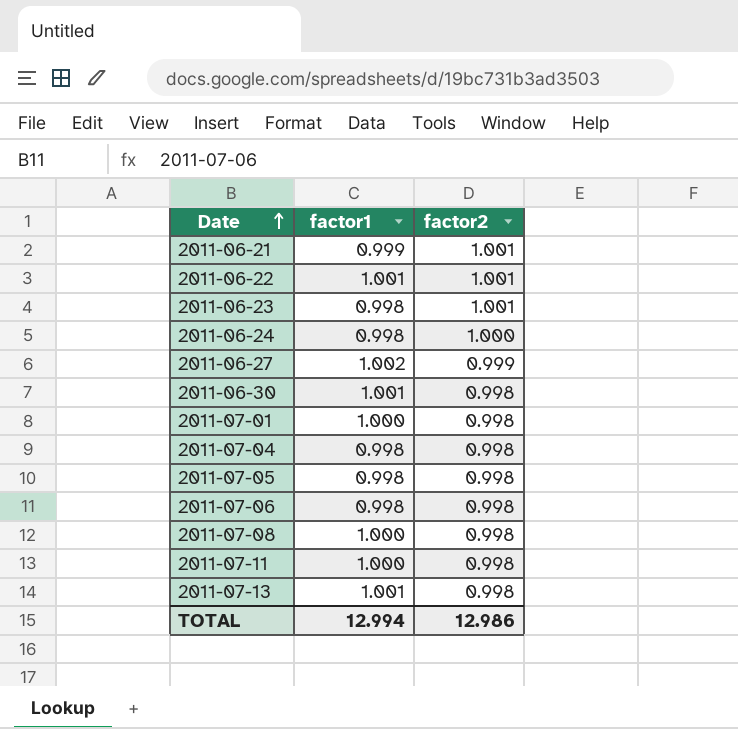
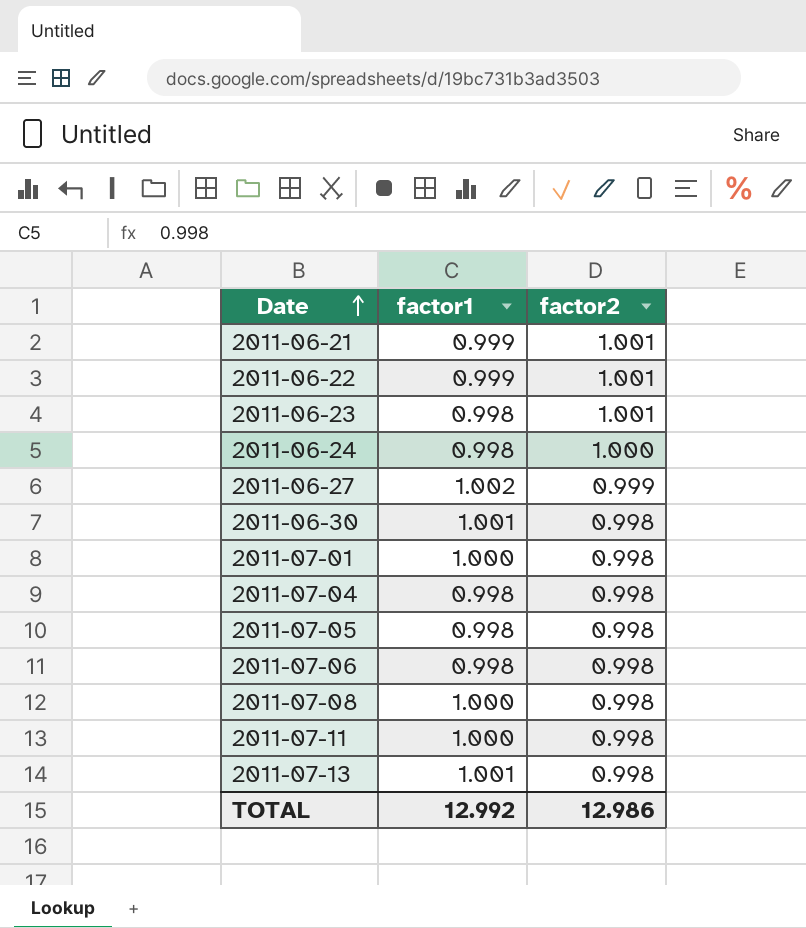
2011-06-22 | factor1: 1.001 -> 0.999
TOTAL | factor1: 12.994 -> 12.992

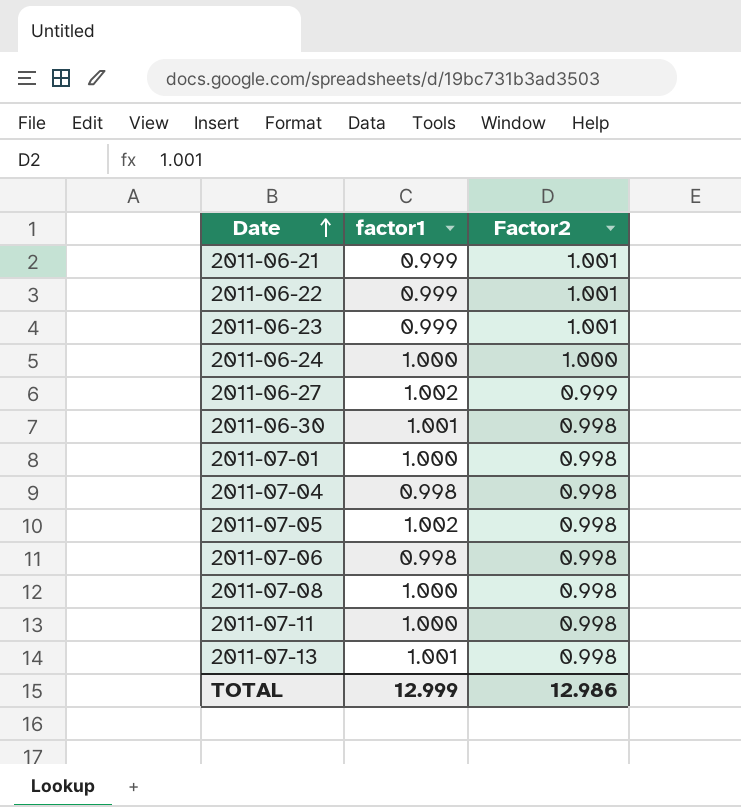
column name: factor2 -> Factor2
2011-06-23 | factor1: 0.998 -> 0.999
2011-06-24 | factor1: 0.998 -> 1.000
2011-07-05 | factor1: 0.998 -> 1.002
TOTAL | factor1: 12.992 -> 12.999

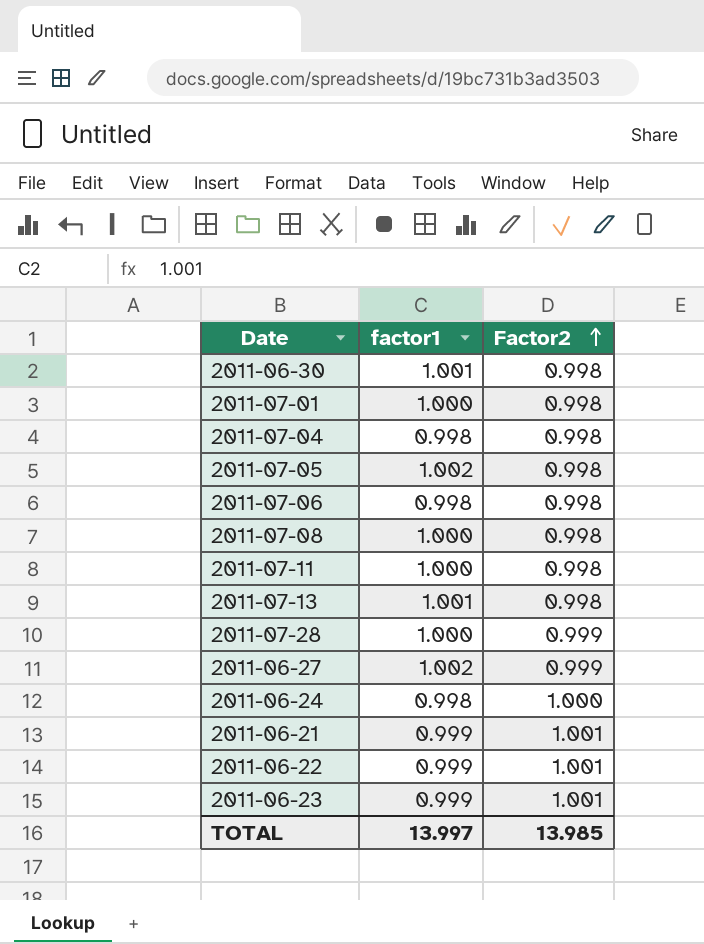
row order: Date ascending -> Factor2 ascending
row 2011-07-28: none -> 1.000 | 0.999
2011-06-24 | factor1: 1.000 -> 0.998
TOTAL | factor1: 12.999 -> 13.997
TOTAL | Factor2: 12.986 -> 13.985

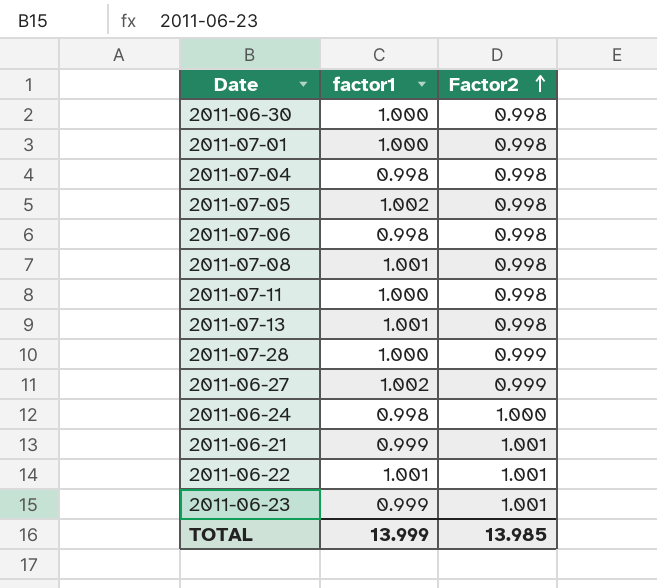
2011-06-30 | factor1: 1.001 -> 1.000
2011-07-08 | factor1: 1.000 -> 1.001
2011-06-22 | factor1: 0.999 -> 1.001
TOTAL | factor1: 13.997 -> 13.999

